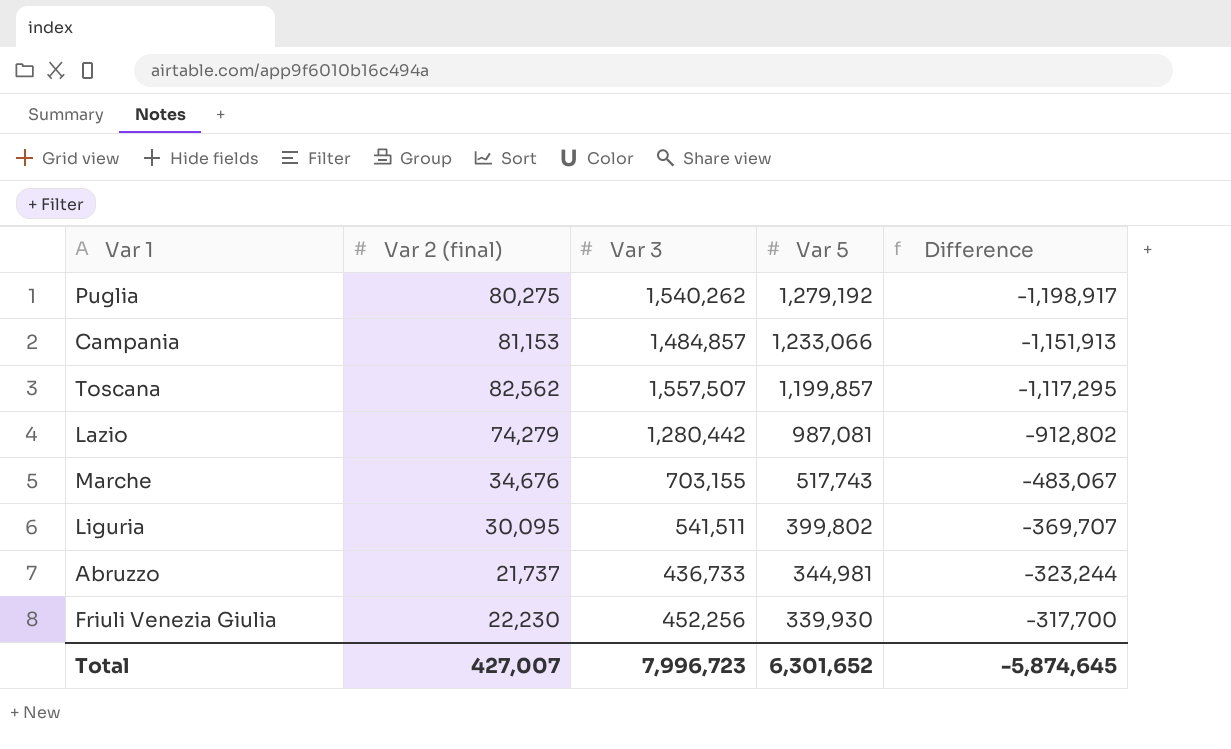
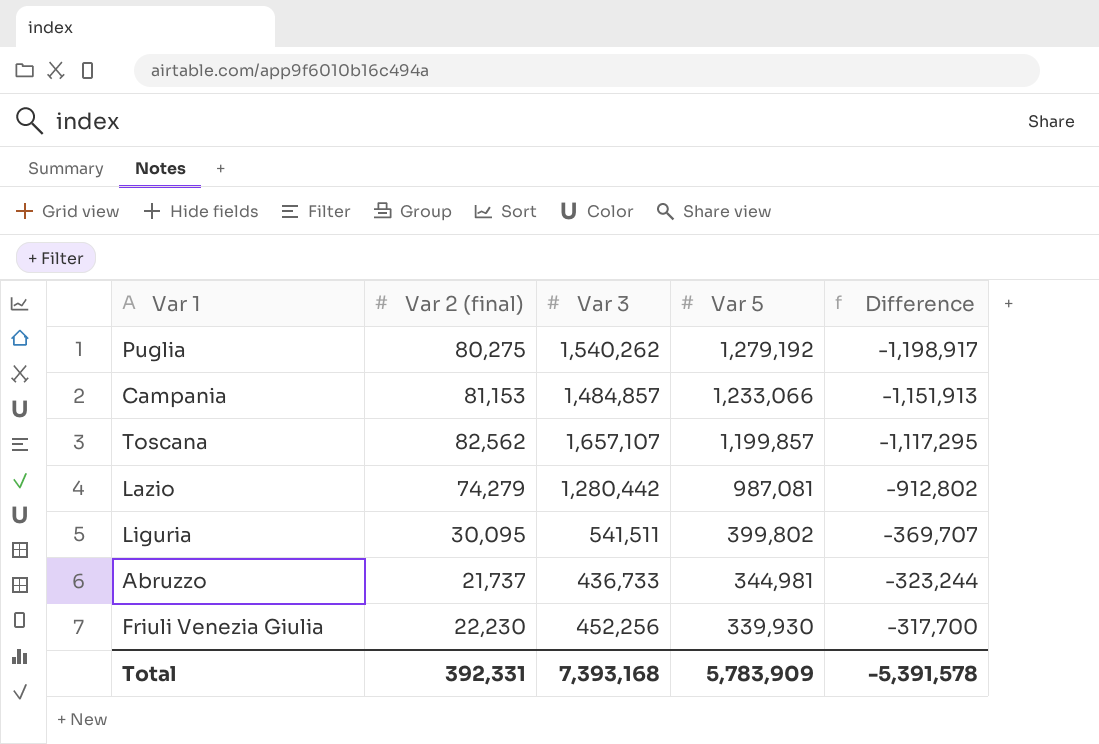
row Marche: 34,676 | 703,155 | 517,743 | -483,067 -> none
Toscana | Var 3: 1,557,507 -> 1,657,107
Total | Var 2 (final): 427,007 -> 392,331
Total | Var 3: 7,996,723 -> 7,393,168
Total | Var 5: 6,301,652 -> 5,783,909
Total | Difference: -5,874,645 -> -5,391,578

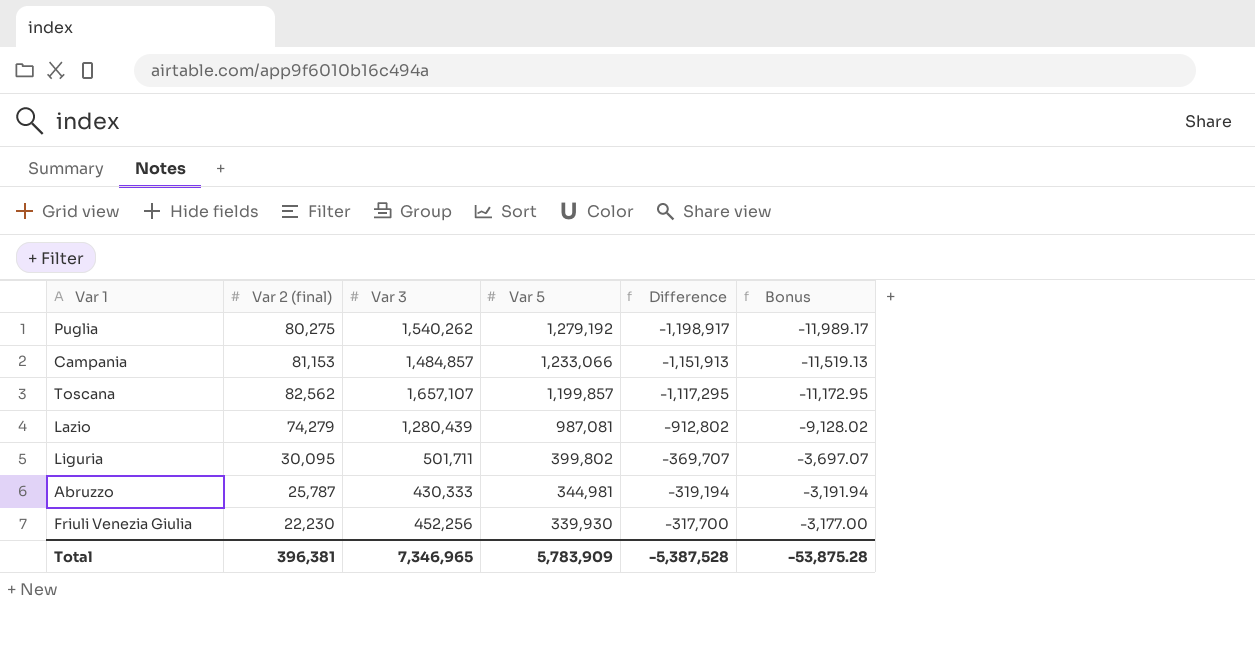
column Bonus | formula: none -> [Difference] * 0.01
Lazio | Var 3: 1,280,442 -> 1,280,439
Liguria | Var 3: 541,511 -> 501,711
Abruzzo | Var 2 (final): 21,737 -> 25,787
Abruzzo | Var 3: 436,733 -> 430,333
Abruzzo | Difference: -323,244 -> -319,194
Total | Var 2 (final): 392,331 -> 396,381
Total | Var 3: 7,393,168 -> 7,346,965
Total | Difference: -5,391,578 -> -5,387,528

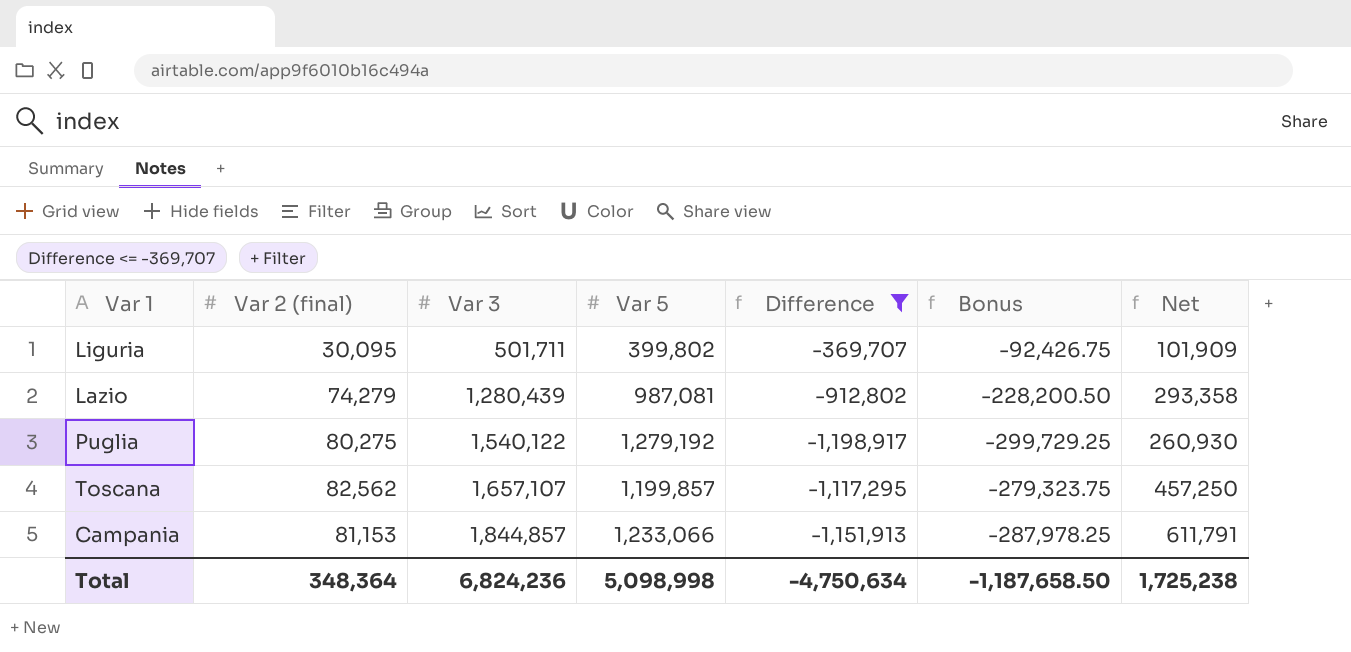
filter: none -> Difference <= -369,707
row order: Var 5 descending -> Var 3 ascending
column Bonus | formula: [Difference] * 0.01 -> [Difference] * 0.25
column Net | formula: none -> [Var 3] - [Var 5]
Puglia | Var 3: 1,540,262 -> 1,540,122
Campania | Var 3: 1,484,857 -> 1,844,857
Total | Var 2 (final): 396,381 -> 348,364
Total | Var 3: 7,346,965 -> 6,824,236
Total | Var 5: 5,783,909 -> 5,098,998
Total | Difference: -5,387,528 -> -4,750,634
Total | Bonus: -53,875.28 -> -1,187,658.50

